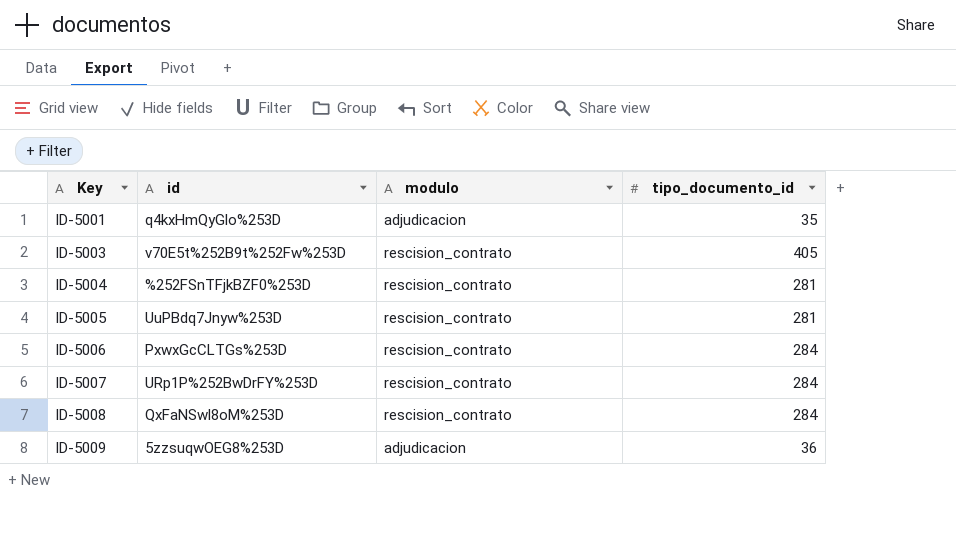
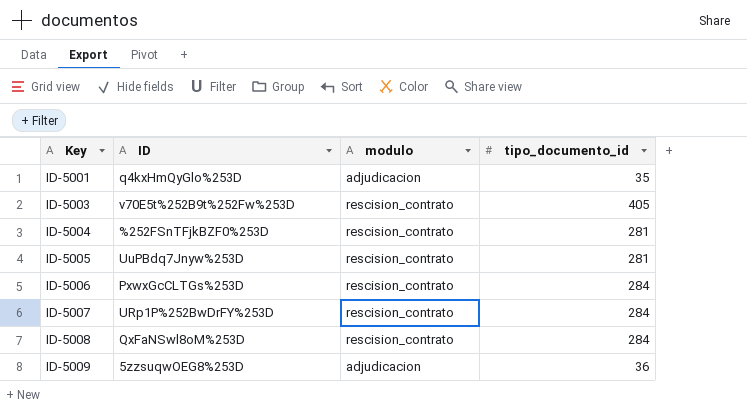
column name: id -> ID

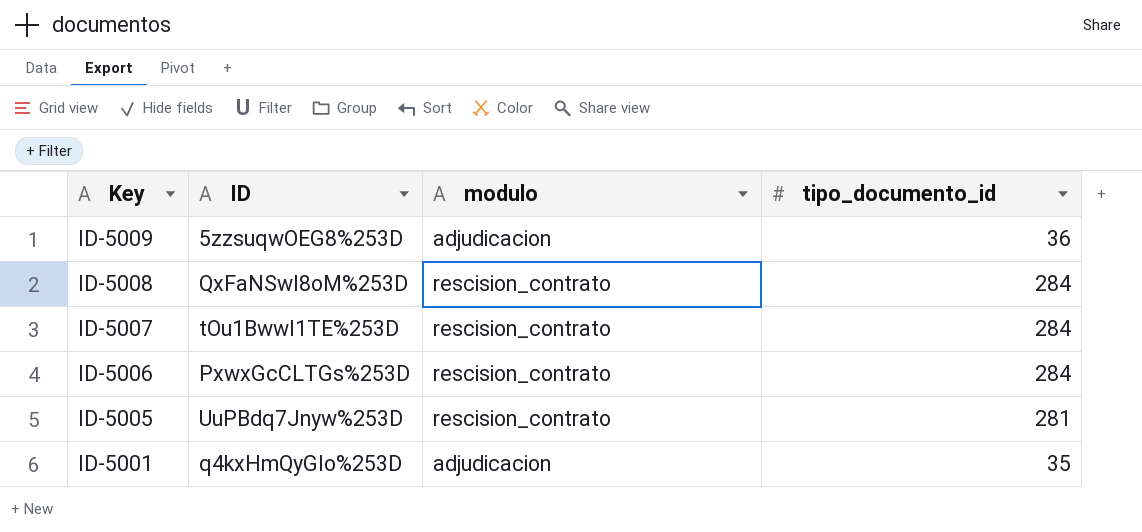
row order: Key ascending -> Key descending
row ID-5003: v70E5t%252B9t%252Fw%253D | rescision_contrato | 405 -> none
row ID-5004: %252FSnTFjkBZF0%253D | rescision_contrato | 281 -> none
ID-5007 | ID: URp1P%252BwDrFY%253D -> tOu1Bwwl1TE%253D

